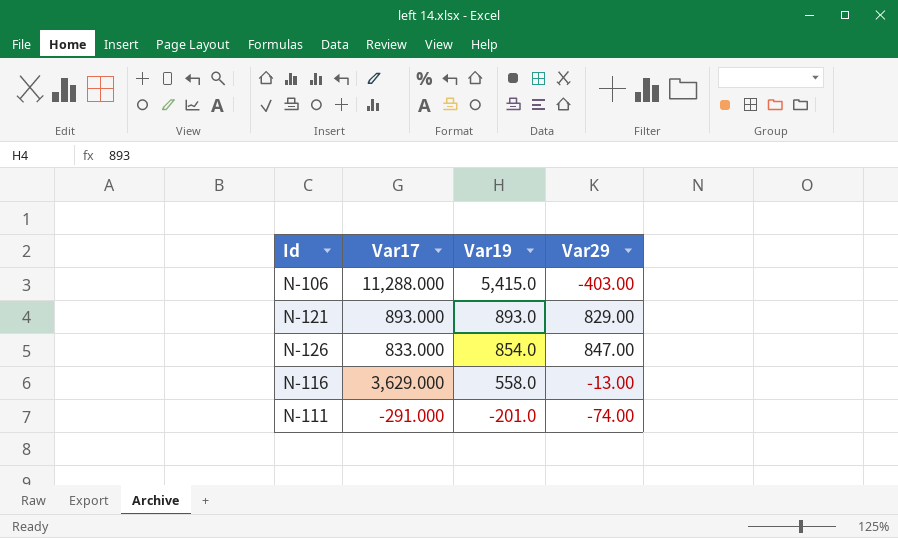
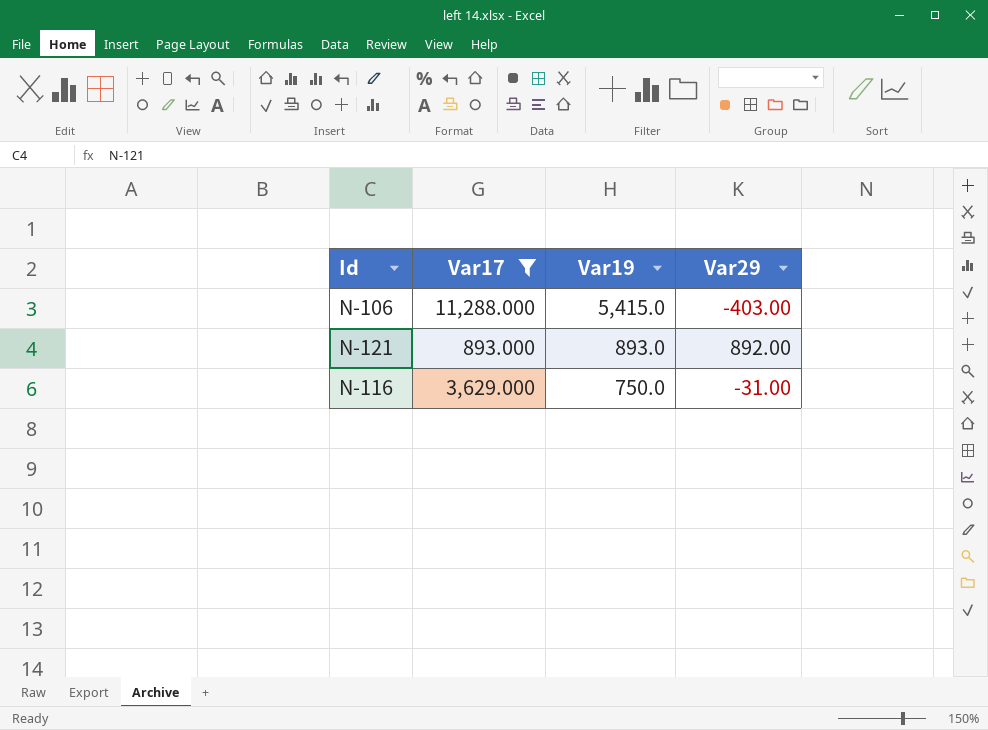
filter: none -> Var17 >= 893.000
N-121 | Var29: 829.00 -> 892.00
N-116 | Var19: 558.0 -> 750.0
N-116 | Var29: -13.00 -> -31.00

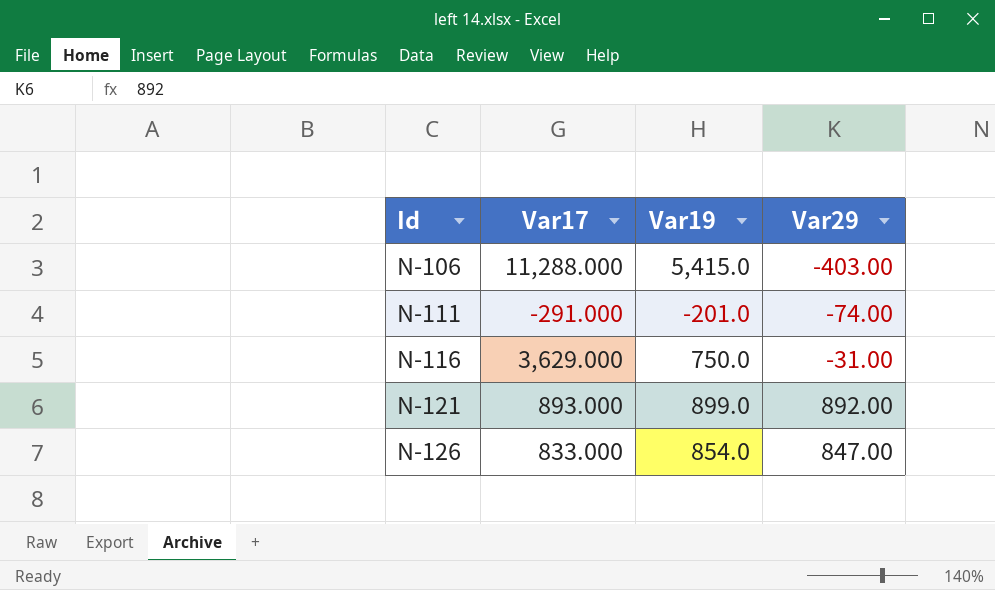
filter: Var17 >= 893.000 -> none
row order: Var19 descending -> Id ascending
N-121 | Var19: 893.0 -> 899.0

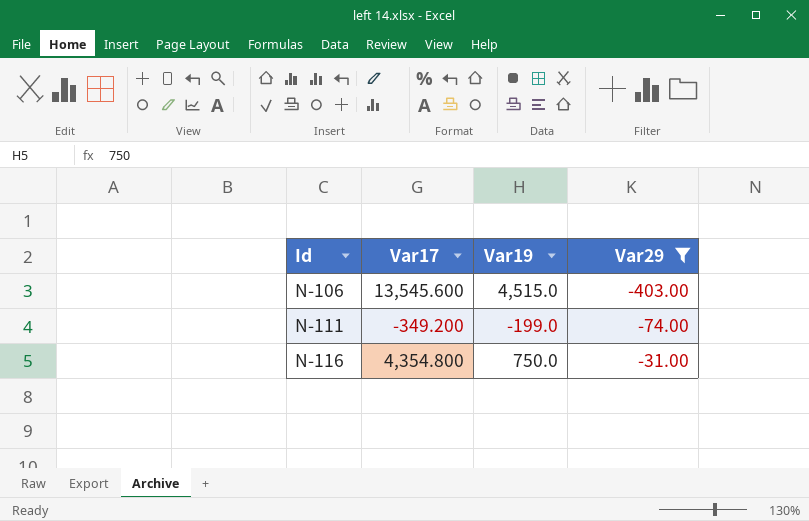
filter: none -> Var29 <= -31.00
N-106 | Var17: 11,288.000 -> 13,545.600
N-106 | Var19: 5,415.0 -> 4,515.0
N-111 | Var17: -291.000 -> -349.200
N-111 | Var19: -201.0 -> -199.0
N-116 | Var17: 3,629.000 -> 4,354.800

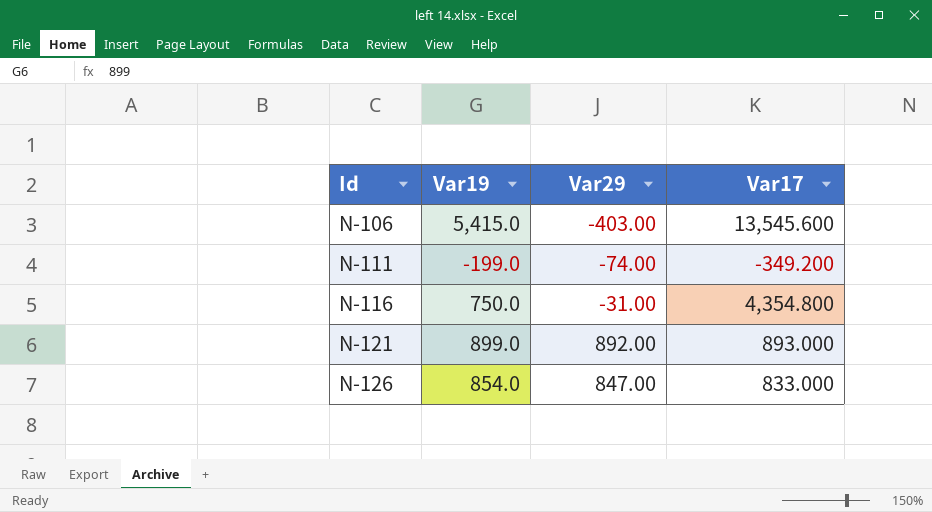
filter: Var29 <= -31.00 -> none
column Var17 | position: 2 -> 4
N-106 | Var19: 4,515.0 -> 5,415.0

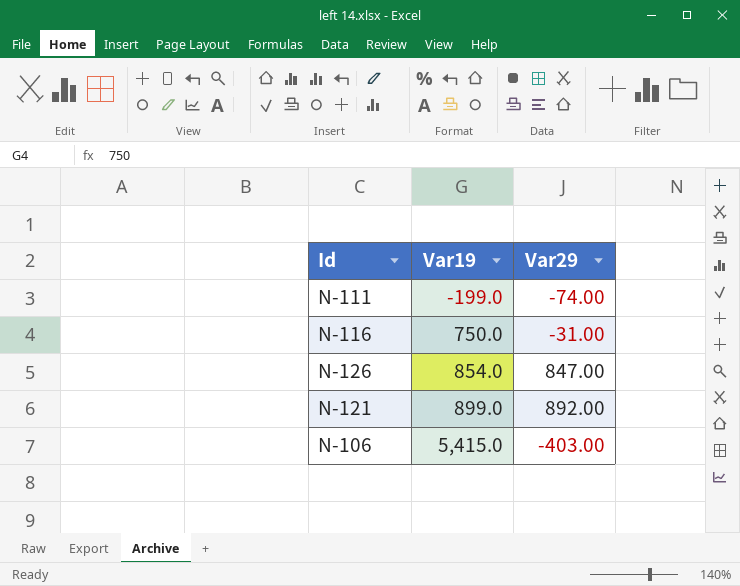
row order: Id ascending -> Var19 ascending
column Var17 | position: 4 -> none

